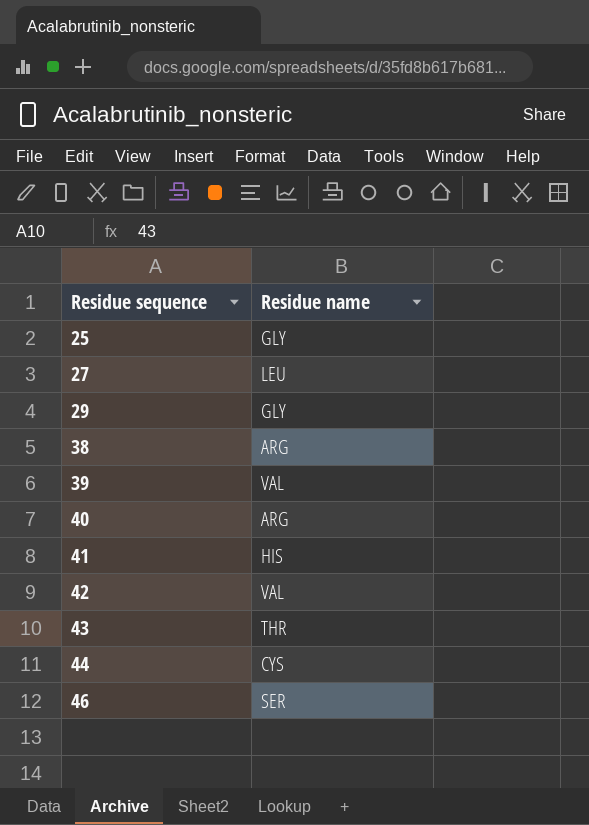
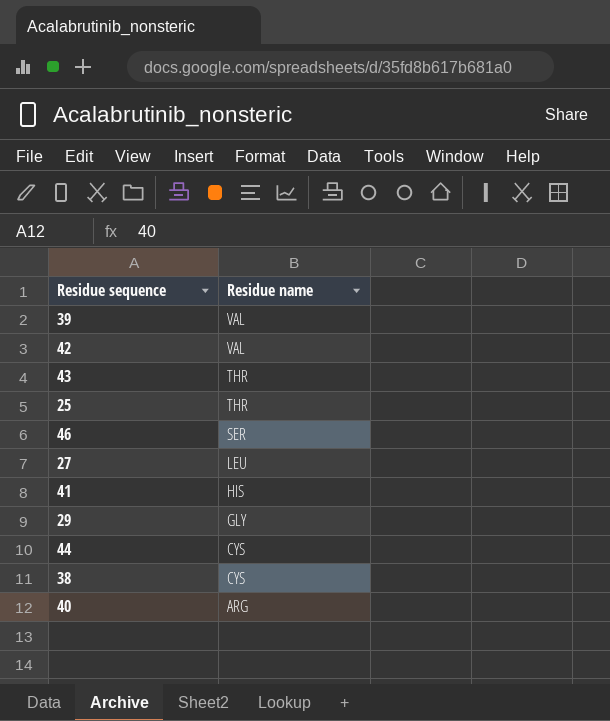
row order: Residue sequence ascending -> Residue name descending
25 | Residue name: GLY -> THR
38 | Residue name: ARG -> CYS

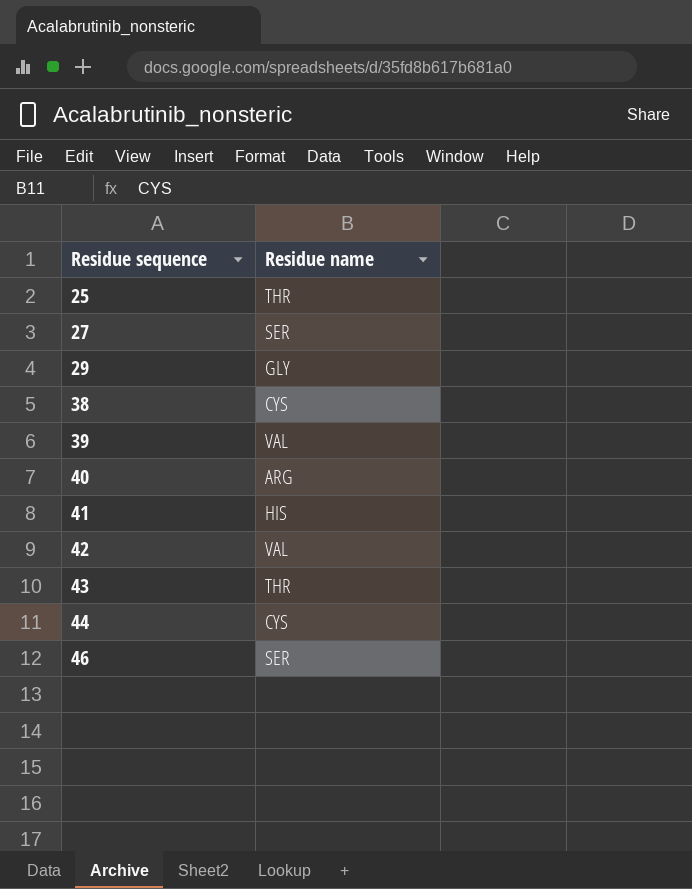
row order: Residue name descending -> Residue sequence ascending
27 | Residue name: LEU -> SER

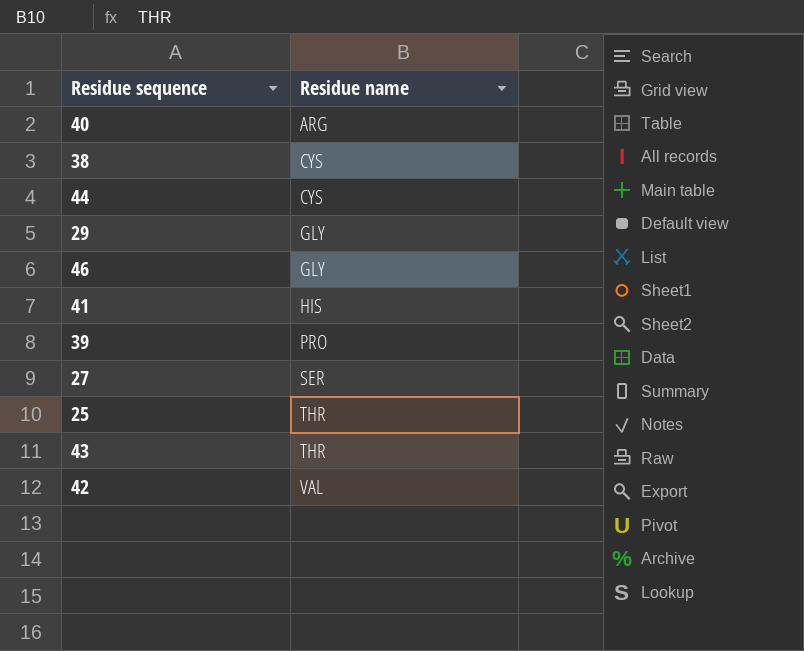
row order: Residue sequence ascending -> Residue name ascending
46 | Residue name: SER -> GLY
39 | Residue name: VAL -> PRO

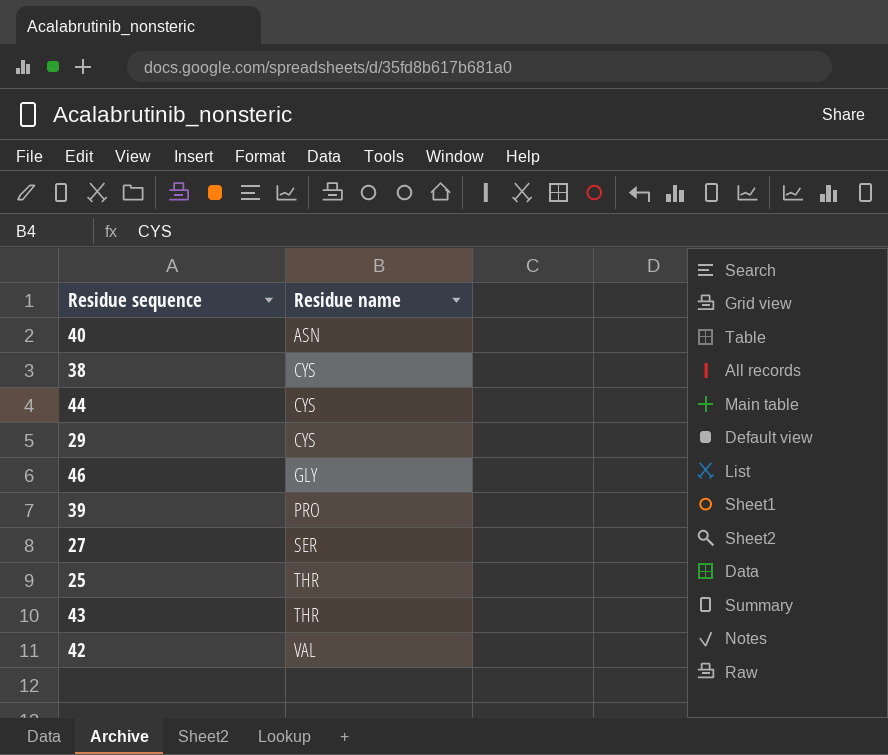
row 41: HIS -> none
40 | Residue name: ARG -> ASN
29 | Residue name: GLY -> CYS

